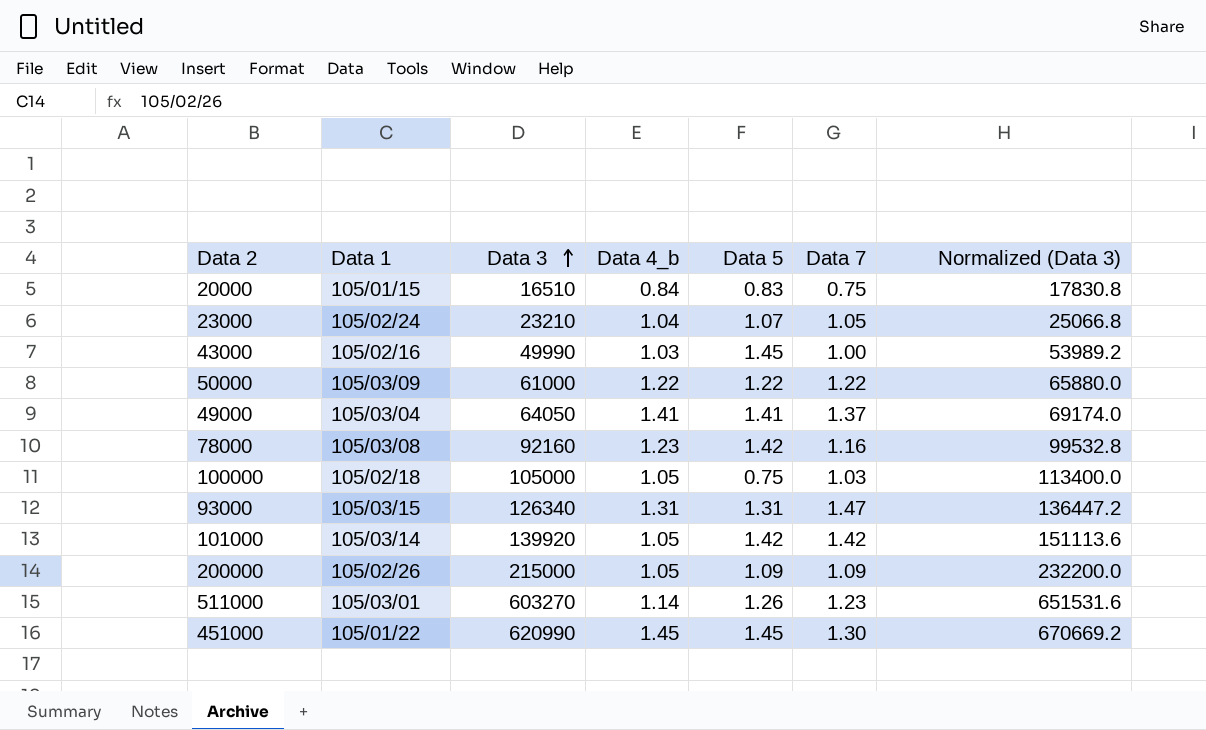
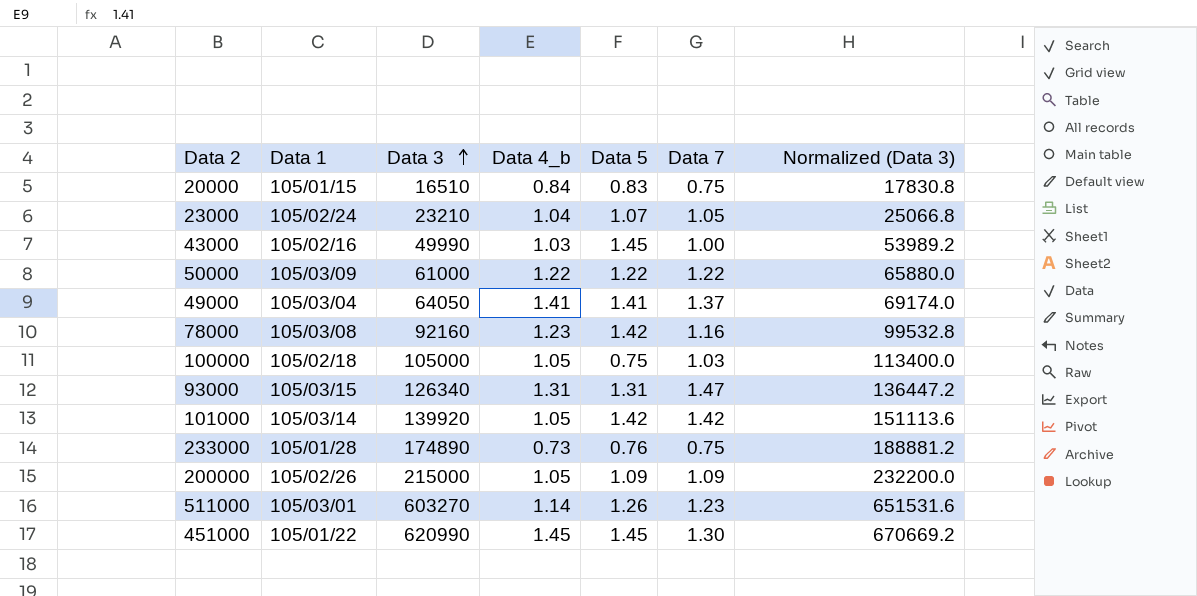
row 233000: none -> 105/01/28 | 174890 | 0.73 | 0.76 | 0.75 | 188881.2

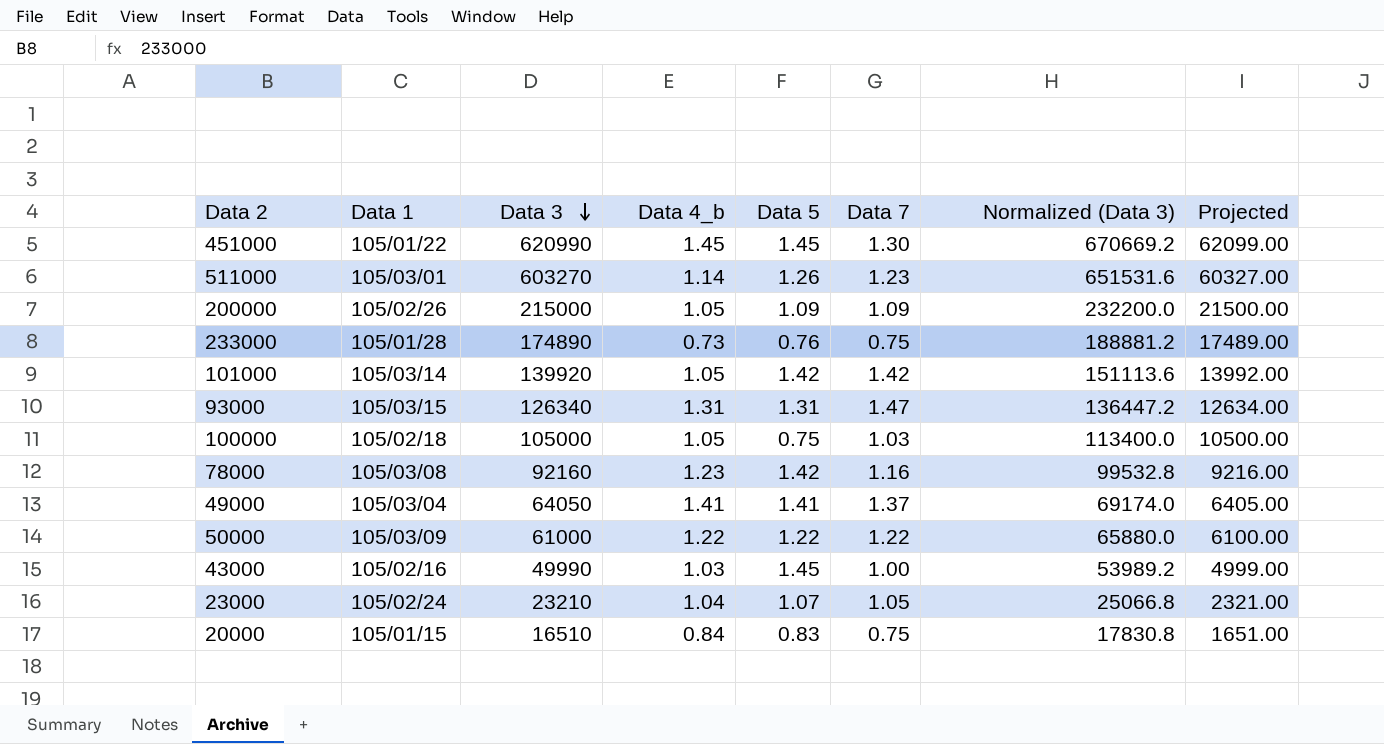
row order: Data 3 ascending -> Data 3 descending
column Projected | formula: none -> [Data 3] * 0.1

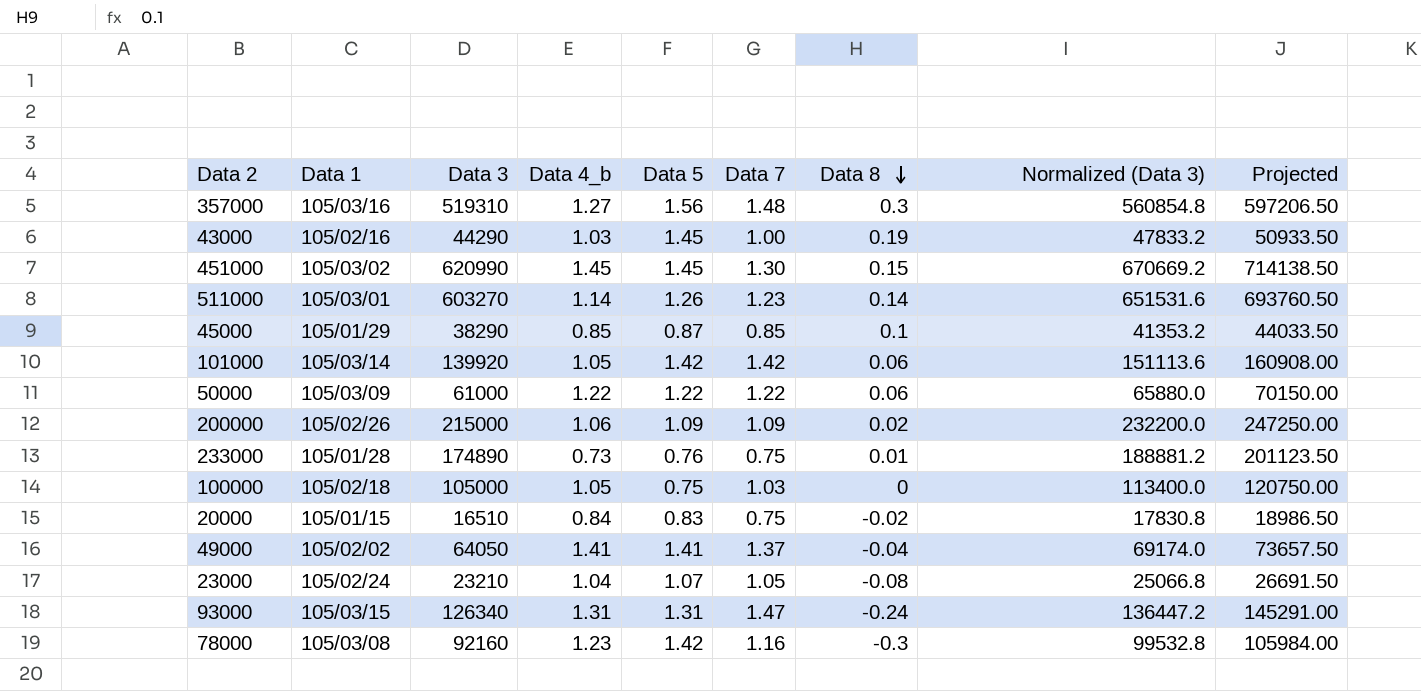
row order: Data 3 descending -> Data 8 descending
column Data 8 | position: none -> 7
column Projected | formula: [Data 3] * 0.1 -> [Data 3] * 1.15
row 357000: none -> 105/03/16 | 519310 | 1.27 | 1.56 | 1.48 | 0.3 | 560854.8 | 597206.50
43000 | Data 3: 49990 -> 44290
43000 | Normalized (Data 3): 53989.2 -> 47833.2
451000 | Data 1: 105/01/22 -> 105/03/02
row 45000: none -> 105/01/29 | 38290 | 0.85 | 0.87 | 0.85 | 0.1 | 41353.2 | 44033.50
200000 | Data 4_b: 1.05 -> 1.06
49000 | Data 1: 105/03/04 -> 105/02/02

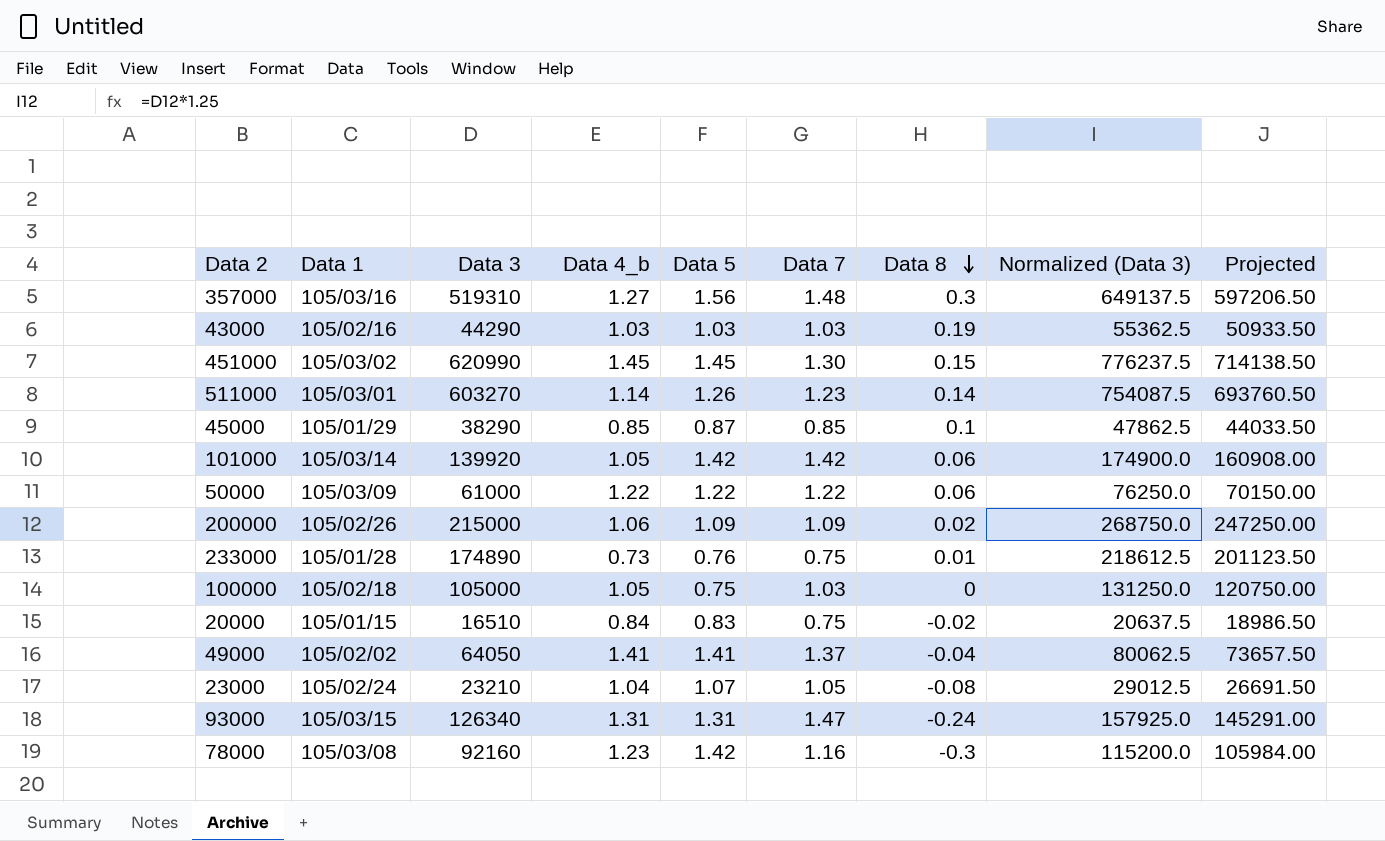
column Normalized (Data 3) | formula: [Data 3] * 1.08 -> [Data 3] * 1.25
43000 | Data 5: 1.45 -> 1.03
43000 | Data 7: 1.00 -> 1.03

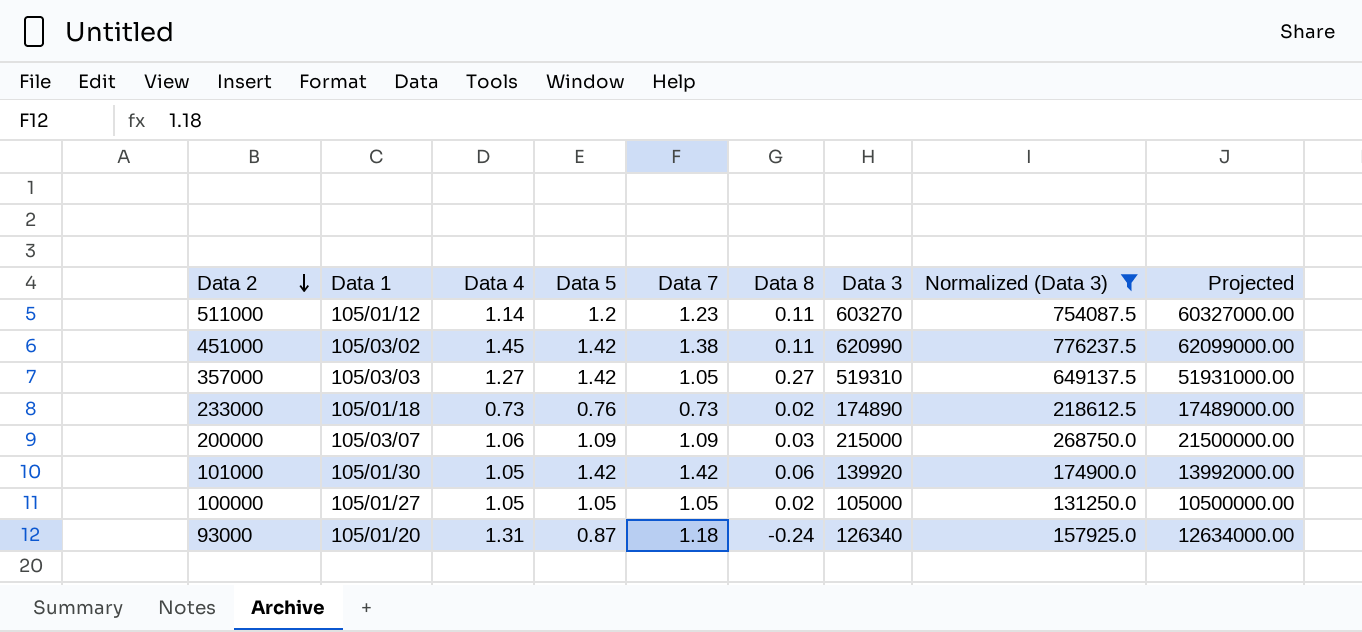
filter: none -> Normalized (Data 3) >= 131250.0
row order: Data 8 descending -> Data 2 descending
column name: Data 4_b -> Data 4
column Data 3 | position: 3 -> 7
column Projected | formula: [Data 3] * 1.15 -> [Data 3] * 100
511000 | Data 1: 105/03/01 -> 105/01/12
511000 | Data 5: 1.26 -> 1.2
511000 | Data 8: 0.14 -> 0.11
451000 | Data 5: 1.45 -> 1.42
451000 | Data 7: 1.30 -> 1.38
451000 | Data 8: 0.15 -> 0.11
357000 | Data 1: 105/03/16 -> 105/03/03
357000 | Data 5: 1.56 -> 1.42
357000 | Data 7: 1.48 -> 1.05
357000 | Data 8: 0.3 -> 0.27
233000 | Data 1: 105/01/28 -> 105/01/18
233000 | Data 7: 0.75 -> 0.73
233000 | Data 8: 0.01 -> 0.02
200000 | Data 1: 105/02/26 -> 105/03/07
200000 | Data 8: 0.02 -> 0.03
101000 | Data 1: 105/03/14 -> 105/01/30
100000 | Data 1: 105/02/18 -> 105/01/27
100000 | Data 5: 0.75 -> 1.05
100000 | Data 7: 1.03 -> 1.05
100000 | Data 8: 0 -> 0.02
93000 | Data 1: 105/03/15 -> 105/01/20
93000 | Data 5: 1.31 -> 0.87
93000 | Data 7: 1.47 -> 1.18

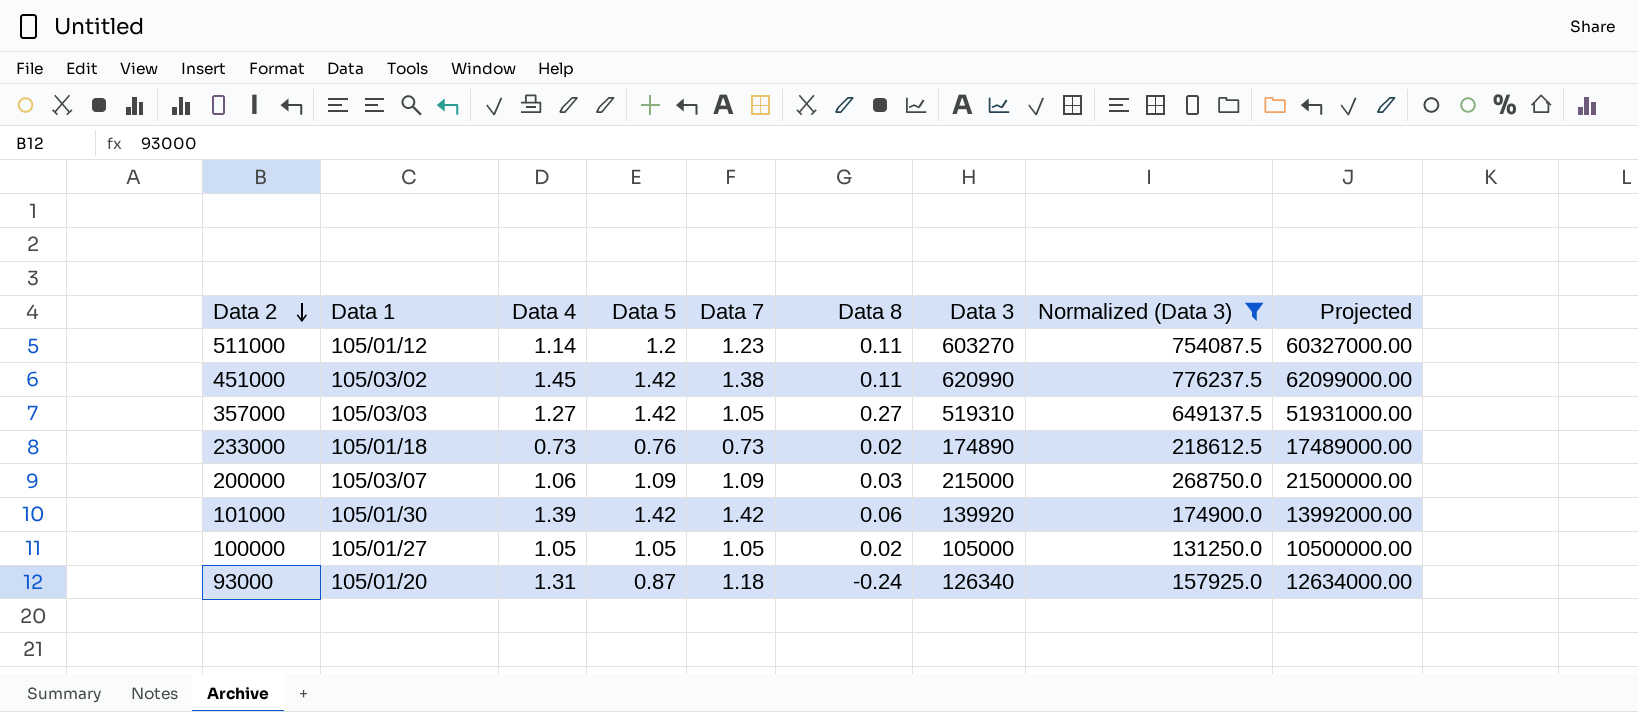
101000 | Data 4: 1.05 -> 1.39

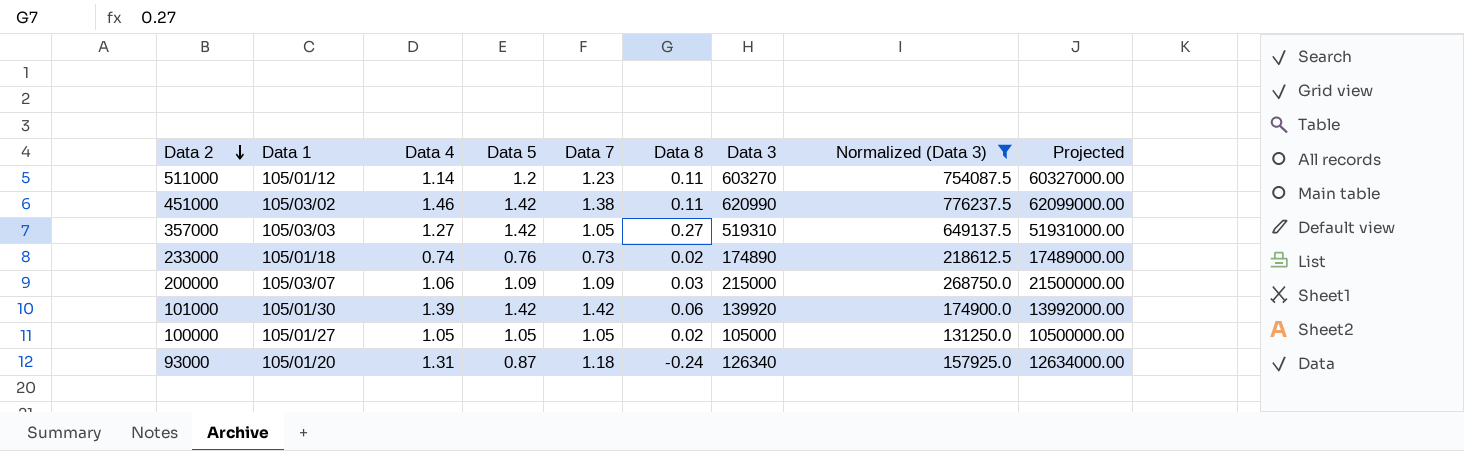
451000 | Data 4: 1.45 -> 1.46
233000 | Data 4: 0.73 -> 0.74

